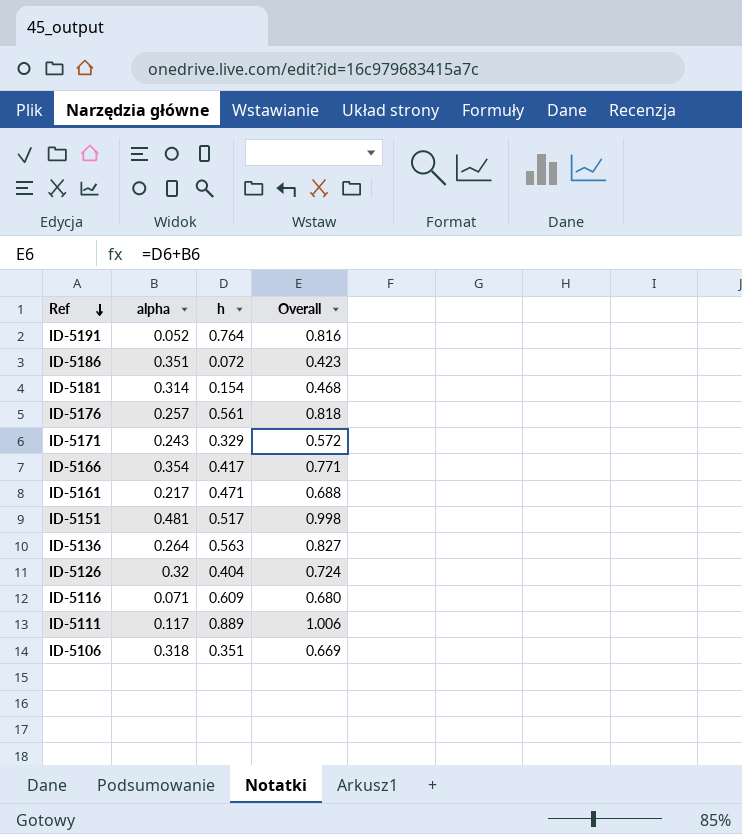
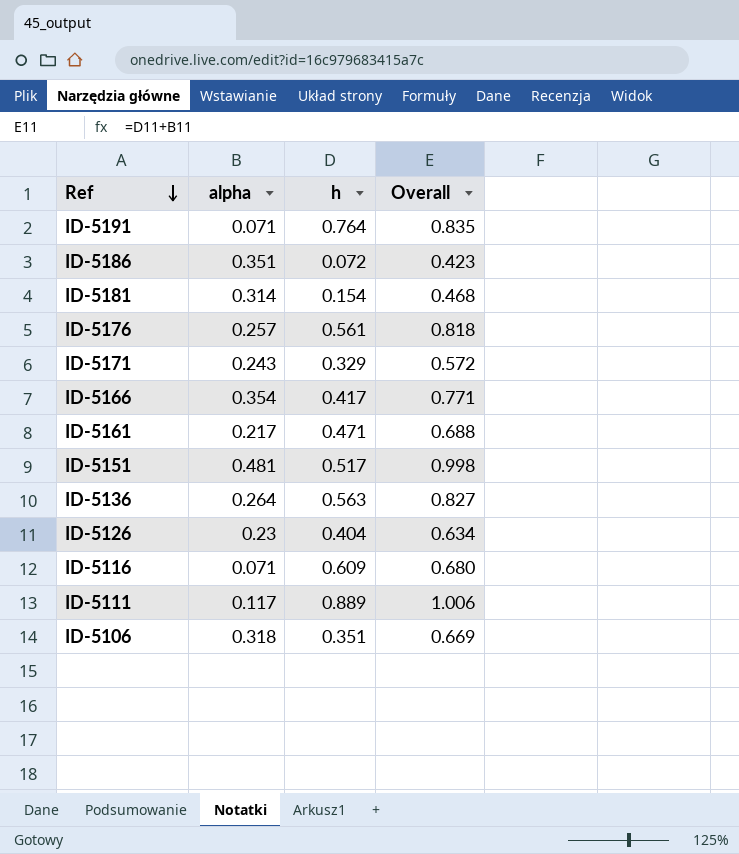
ID-5191 | alpha: 0.052 -> 0.071
ID-5191 | Overall: 0.816 -> 0.835
ID-5126 | alpha: 0.32 -> 0.23
ID-5126 | Overall: 0.724 -> 0.634

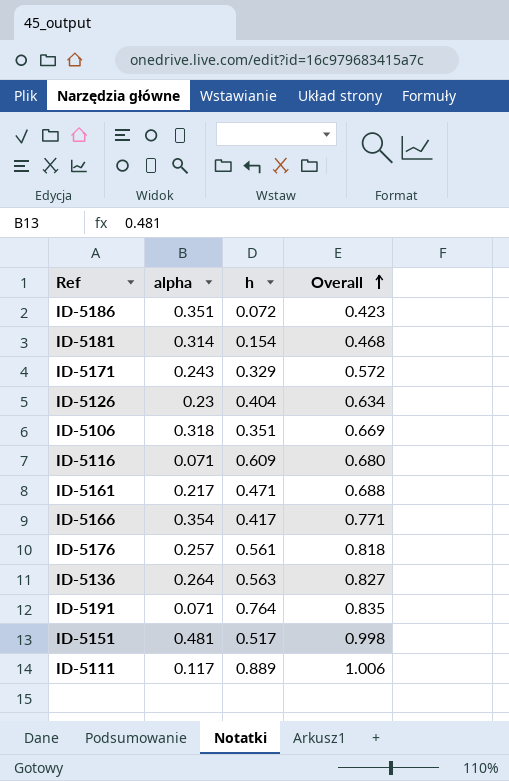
row order: Ref descending -> Overall ascending

